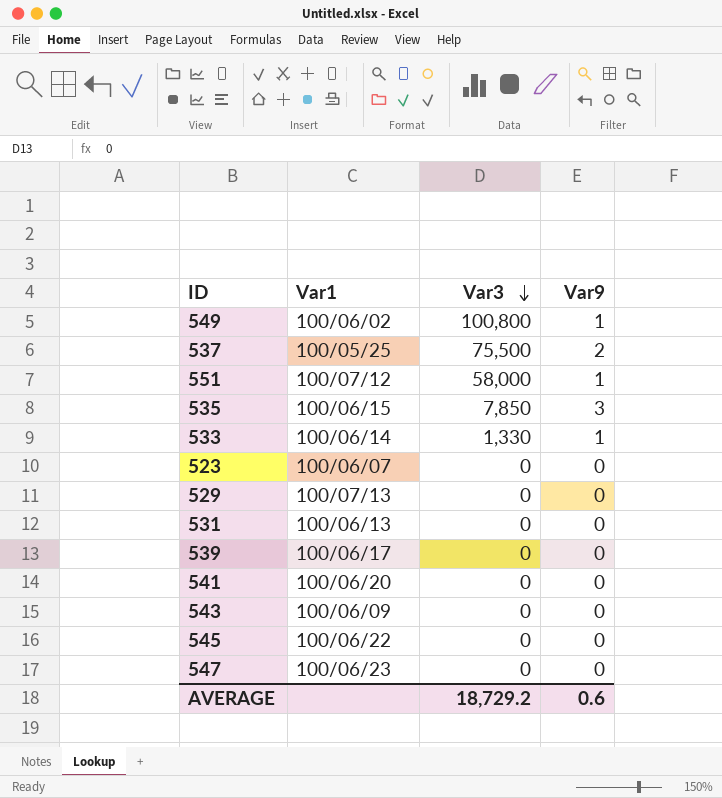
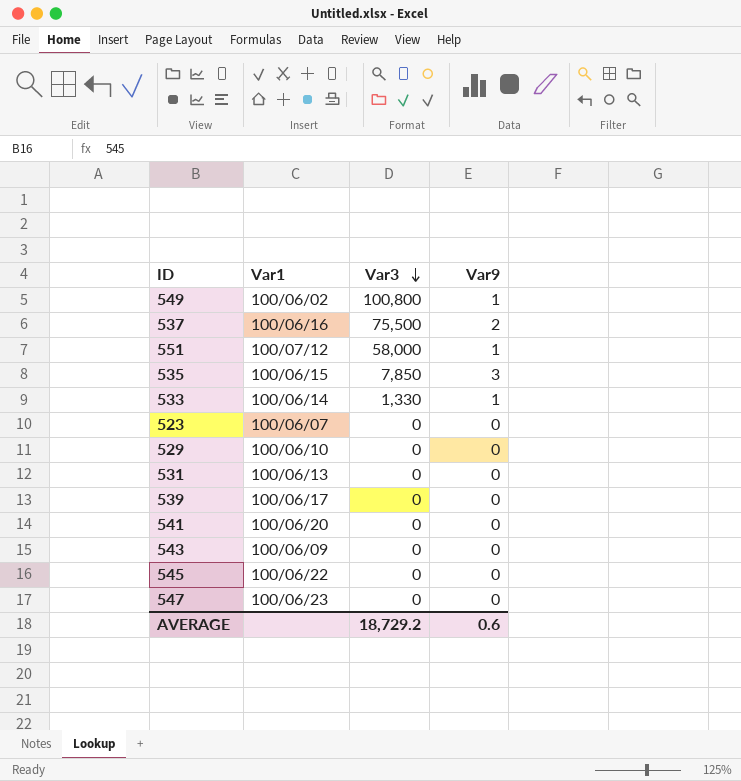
537 | Var1: 100/05/25 -> 100/06/16
529 | Var1: 100/07/13 -> 100/06/10

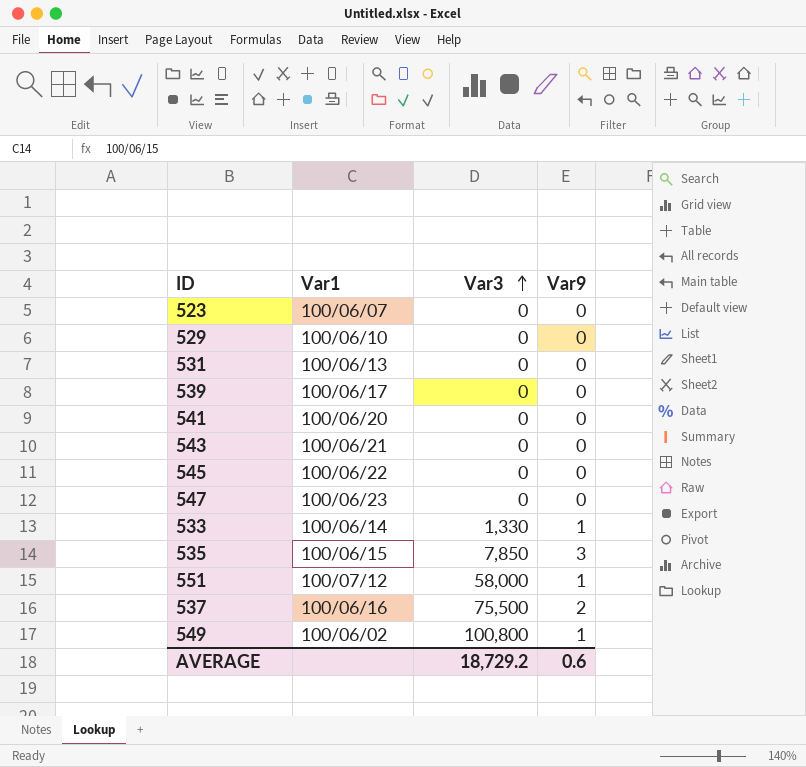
row order: Var3 descending -> Var3 ascending
543 | Var1: 100/06/09 -> 100/06/21

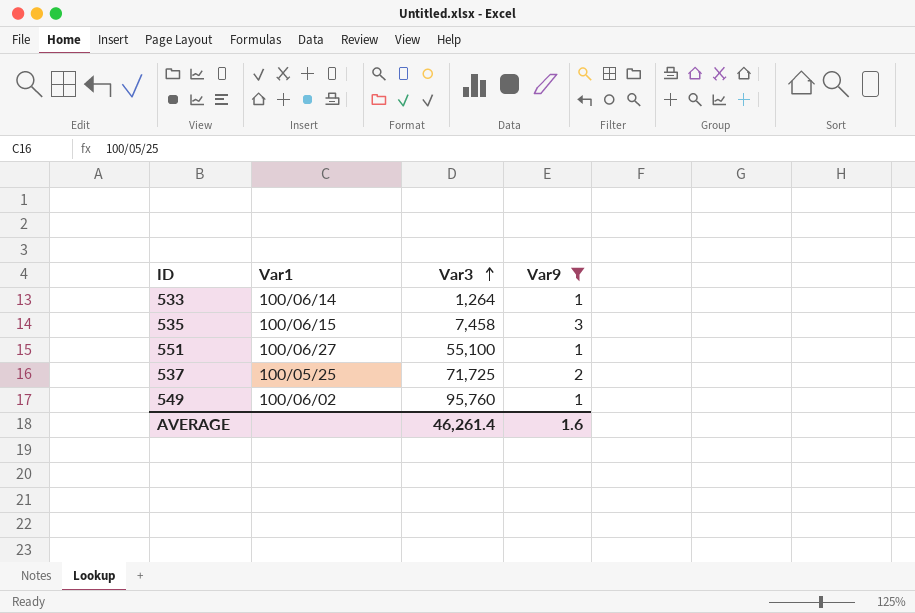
filter: none -> Var9 != 0
533 | Var3: 1,330 -> 1,264
535 | Var3: 7,850 -> 7,458
551 | Var1: 100/07/12 -> 100/06/27
551 | Var3: 58,000 -> 55,100
537 | Var1: 100/06/16 -> 100/05/25
537 | Var3: 75,500 -> 71,725
549 | Var3: 100,800 -> 95,760
AVERAGE | Var3: 18,729.2 -> 46,261.4
AVERAGE | Var9: 0.6 -> 1.6

